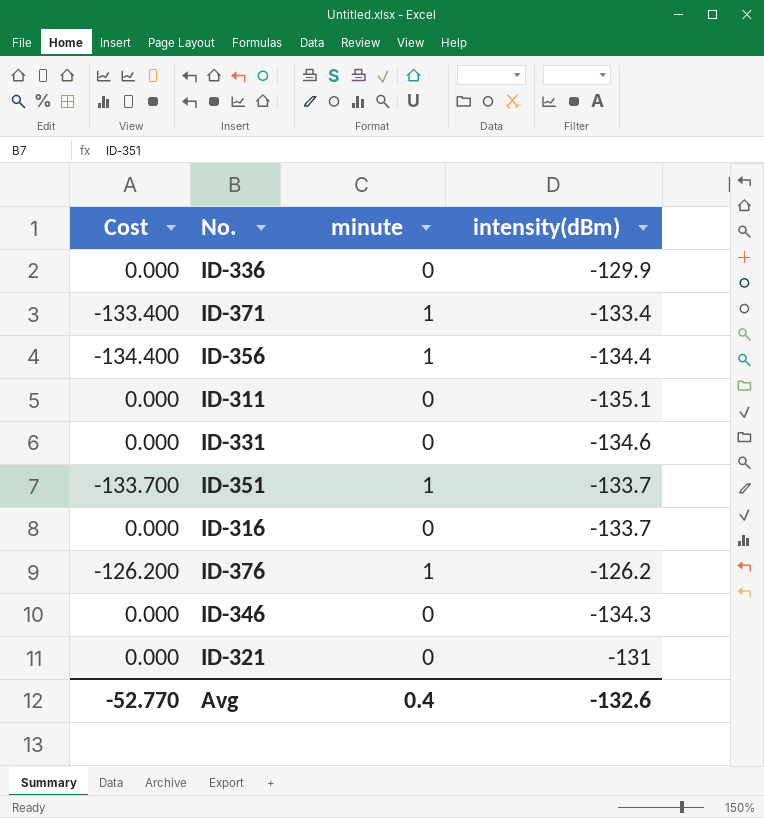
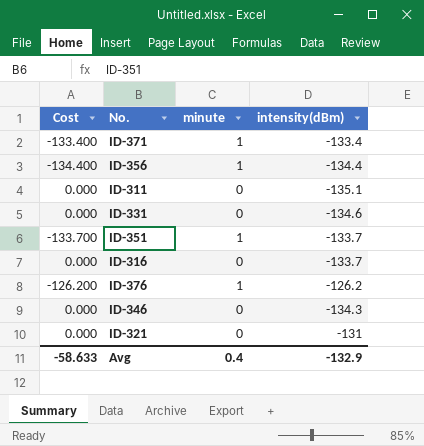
row ID-336: 0.000 | 0 | -129.9 -> none
Avg | Cost: -52.770 -> -58.633
Avg | intensity(dBm): -132.6 -> -132.9

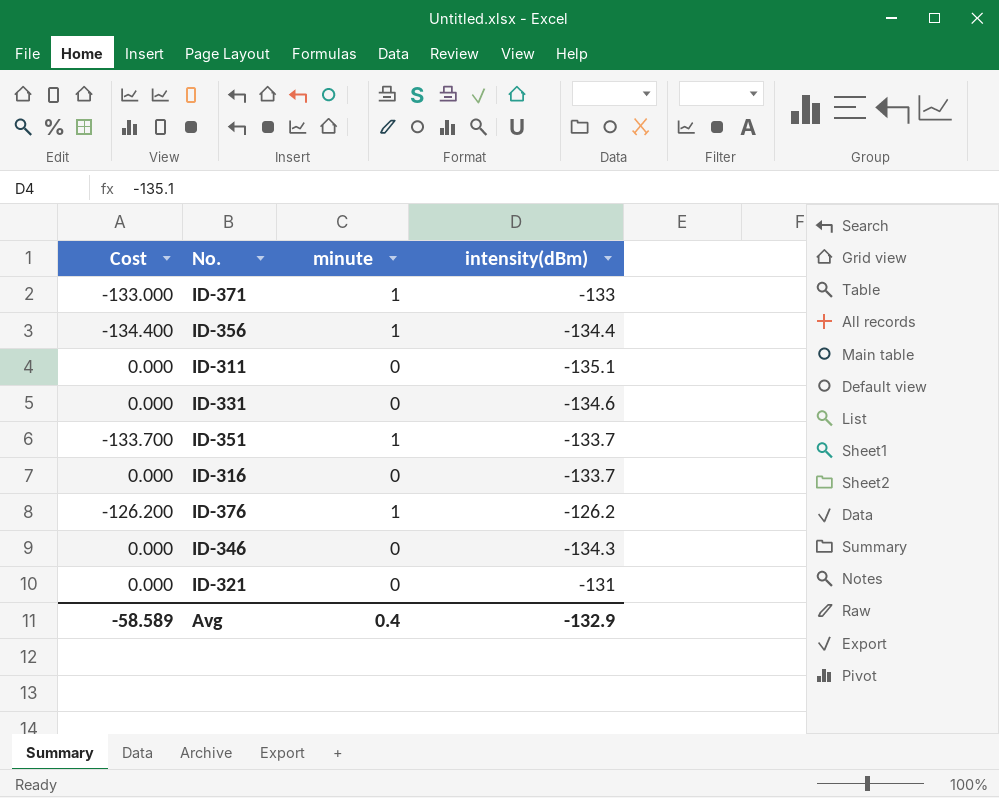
ID-371 | Cost: -133.400 -> -133.000
ID-371 | intensity(dBm): -133.4 -> -133
Avg | Cost: -58.633 -> -58.589

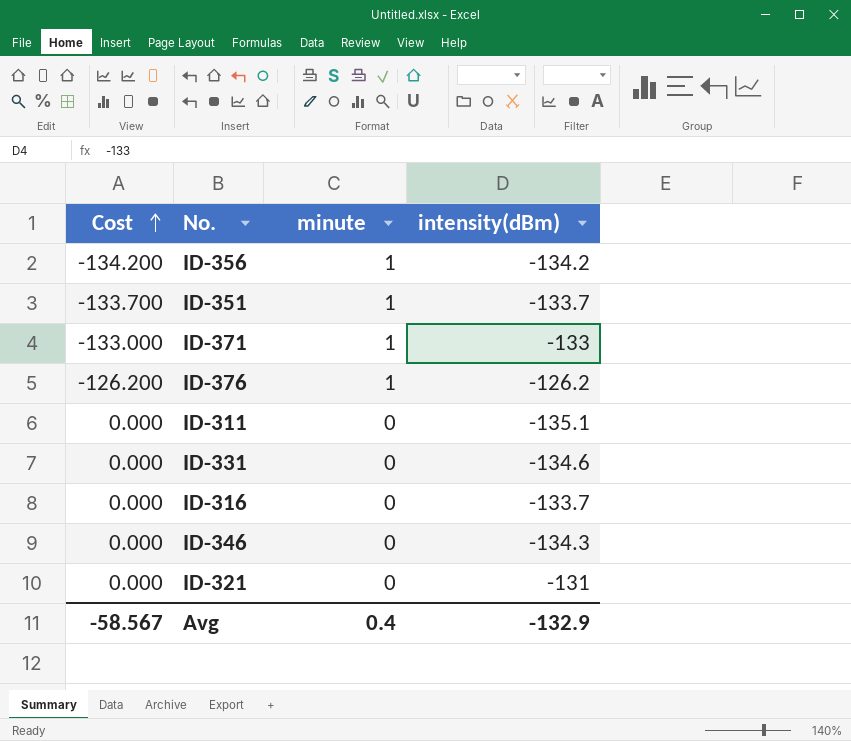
row order: none -> Cost ascending
ID-356 | Cost: -134.400 -> -134.200
ID-356 | intensity(dBm): -134.4 -> -134.2
Avg | Cost: -58.589 -> -58.567

